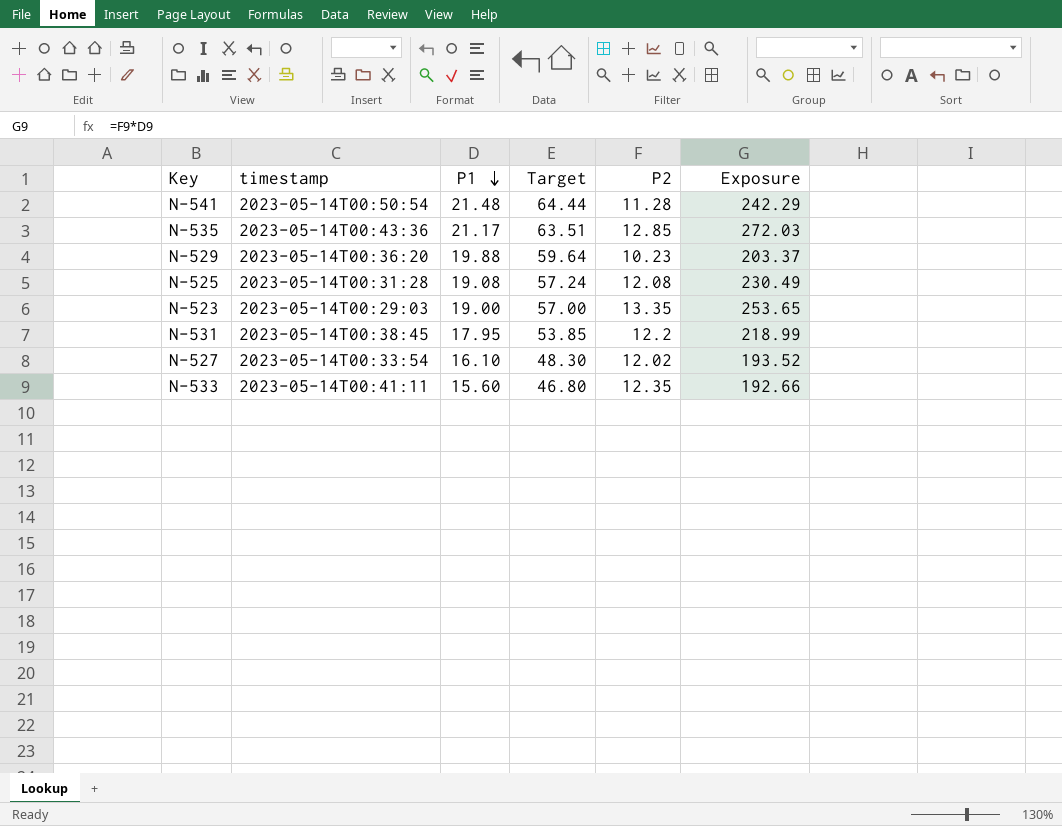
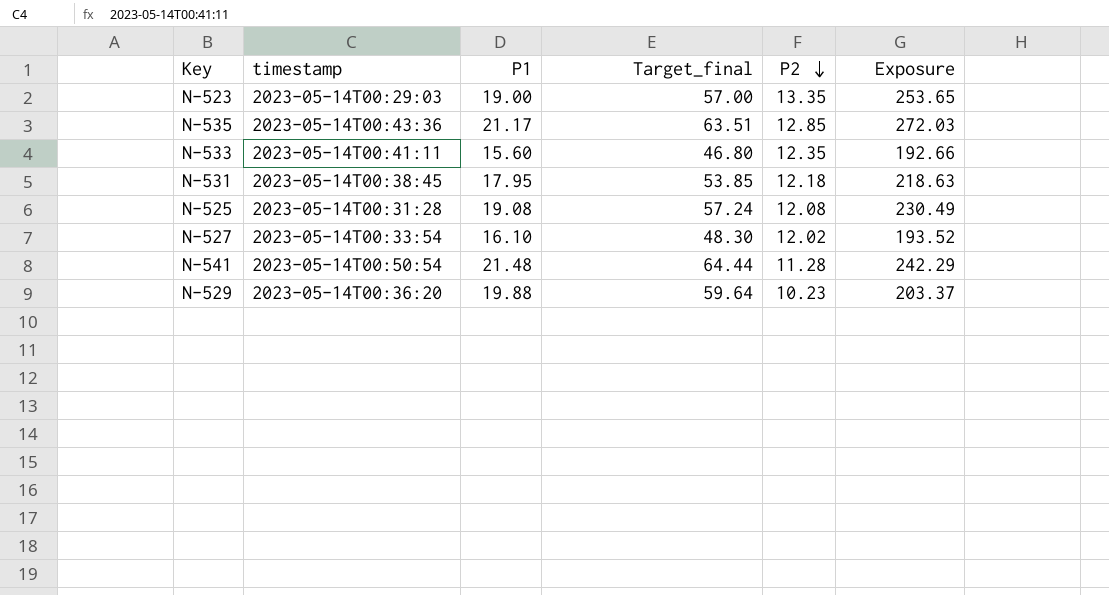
row order: P1 descending -> P2 descending
column name: Target -> Target_final
N-531 | P2: 12.2 -> 12.18
N-531 | Exposure: 218.99 -> 218.63

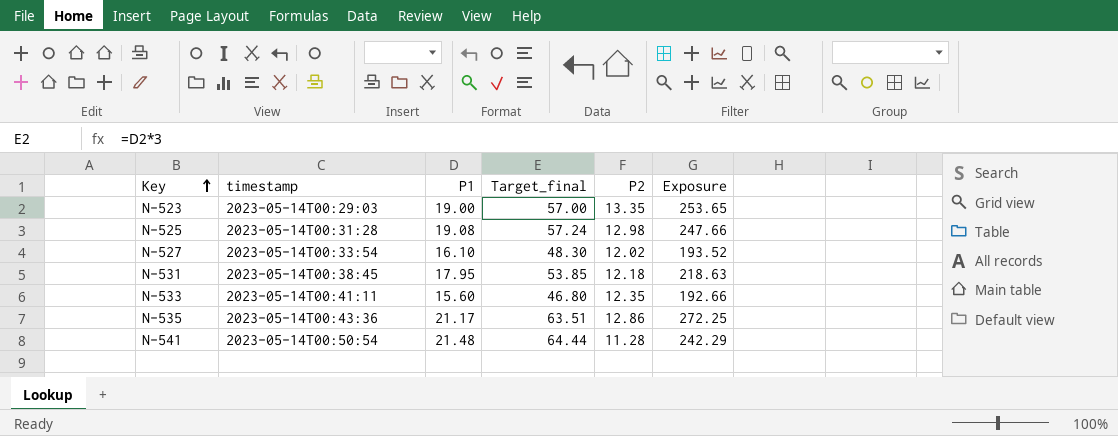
row order: P2 descending -> Key ascending
row N-529: 2023-05-14T00:36:20 | 19.88 | 59.64 | 10.23 | 203.37 -> none
N-525 | P2: 12.08 -> 12.98
N-525 | Exposure: 230.49 -> 247.66
N-535 | P2: 12.85 -> 12.86
N-535 | Exposure: 272.03 -> 272.25

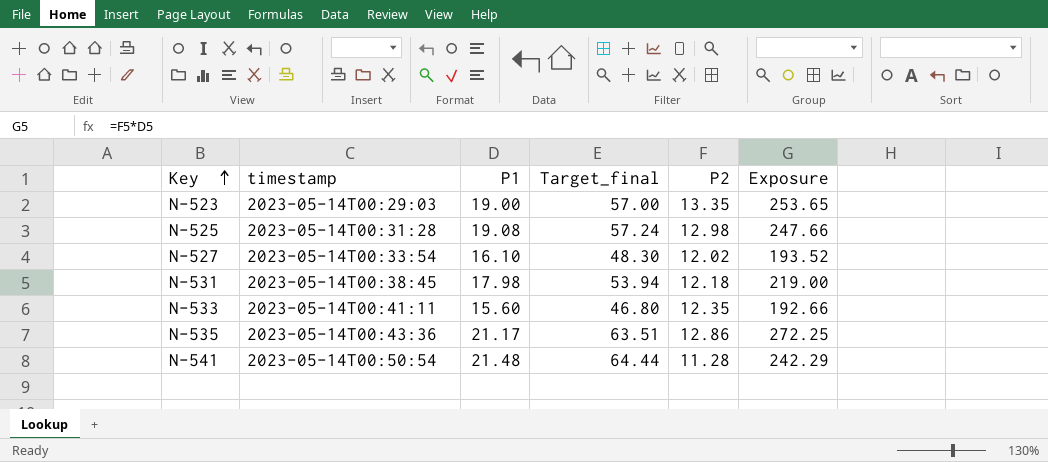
N-531 | P1: 17.95 -> 17.98
N-531 | Target_final: 53.85 -> 53.94
N-531 | Exposure: 218.63 -> 219.00

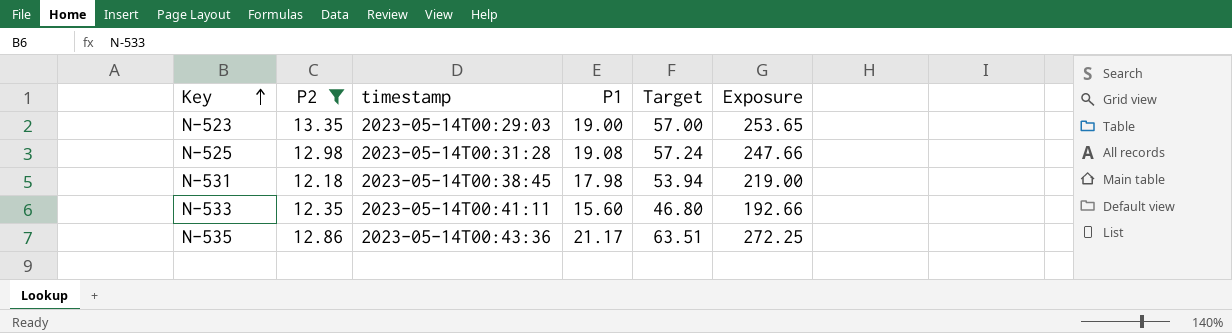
filter: none -> P2 >= 12.18
column P2 | position: 5 -> 2
column name: Target_final -> Target

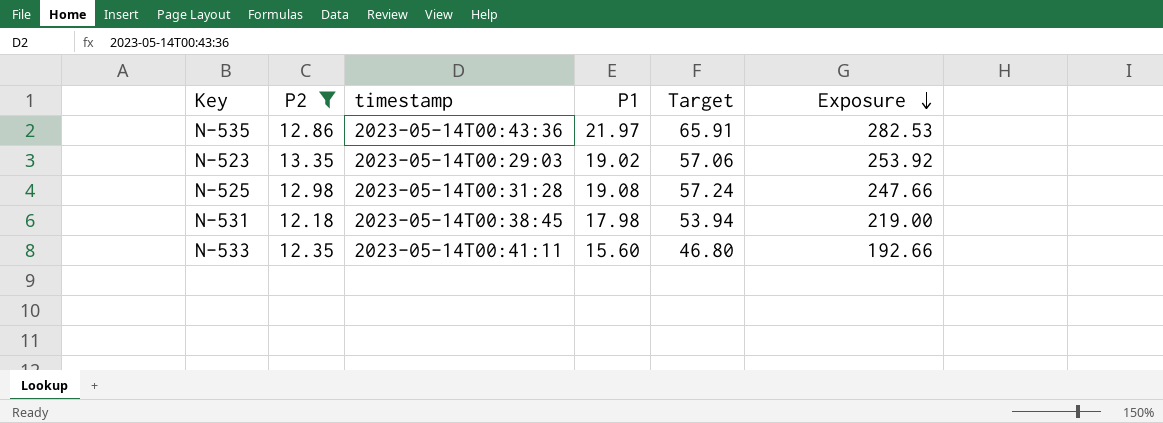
row order: Key ascending -> Exposure descending
N-535 | P1: 21.17 -> 21.97
N-535 | Target: 63.51 -> 65.91
N-535 | Exposure: 272.25 -> 282.53
N-523 | P1: 19.00 -> 19.02
N-523 | Target: 57.00 -> 57.06
N-523 | Exposure: 253.65 -> 253.92

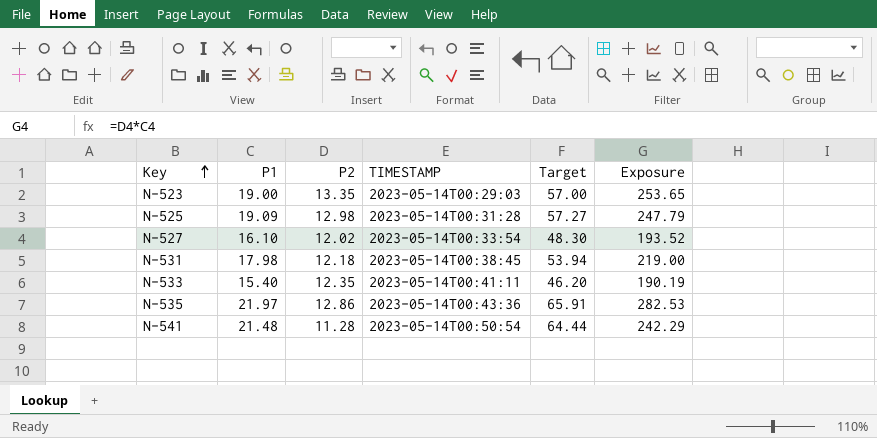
filter: P2 >= 12.18 -> none
row order: Exposure descending -> Key ascending
column P1 | position: 4 -> 2
column name: timestamp -> TIMESTAMP
N-523 | P1: 19.02 -> 19.00
N-523 | Target: 57.06 -> 57.00
N-523 | Exposure: 253.92 -> 253.65
N-525 | P1: 19.08 -> 19.09
N-525 | Target: 57.24 -> 57.27
N-525 | Exposure: 247.66 -> 247.79
N-533 | P1: 15.60 -> 15.40
N-533 | Target: 46.80 -> 46.20
N-533 | Exposure: 192.66 -> 190.19

